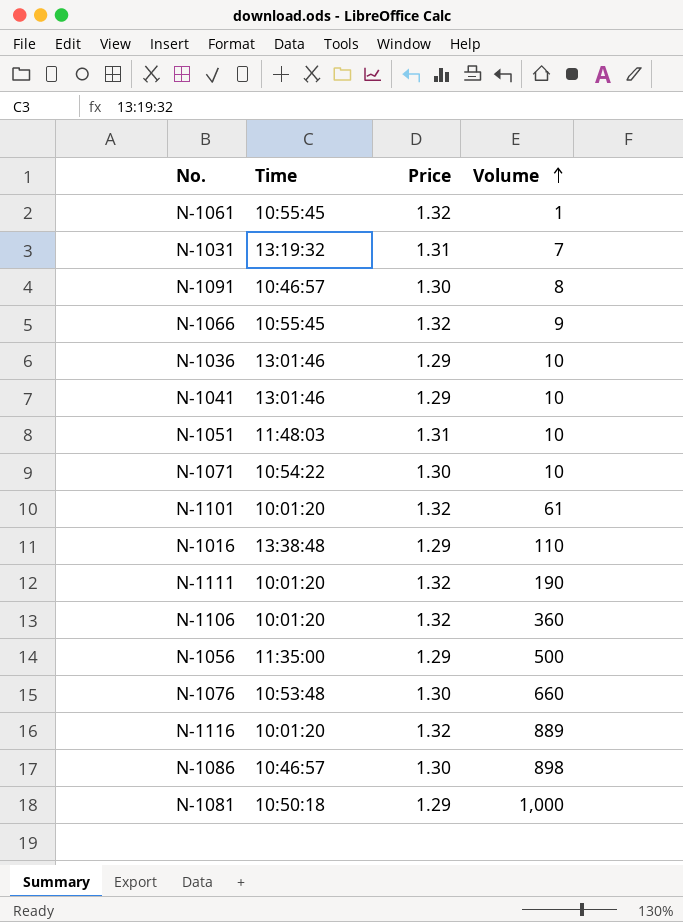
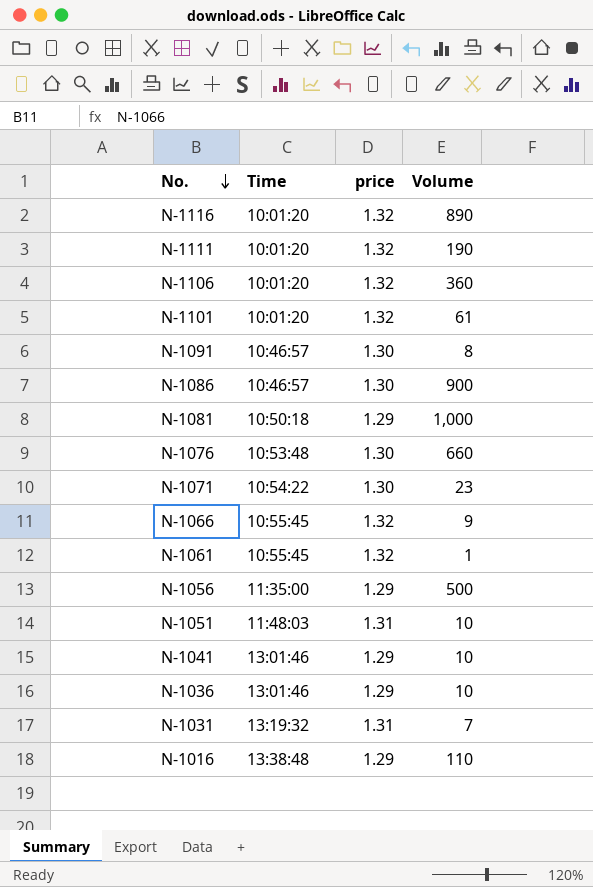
row order: Volume ascending -> No. descending
column name: Price -> price
N-1116 | Volume: 889 -> 890
N-1086 | Volume: 898 -> 900
N-1071 | Volume: 10 -> 23

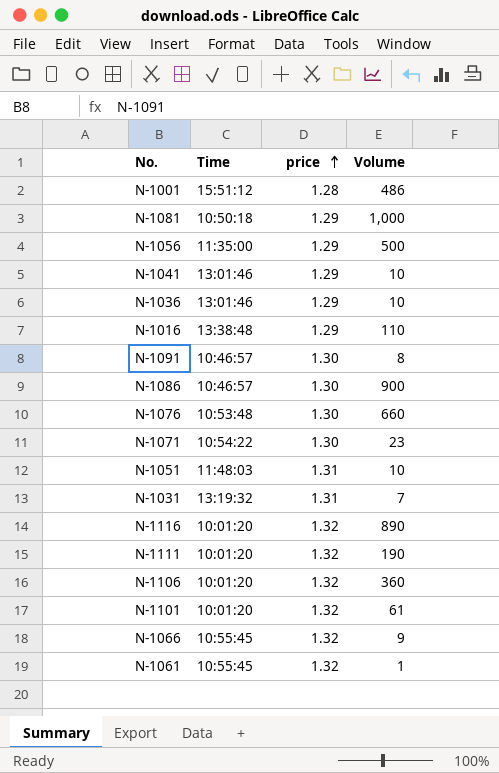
row order: No. descending -> price ascending
row N-1001: none -> 15:51:12 | 1.28 | 486

